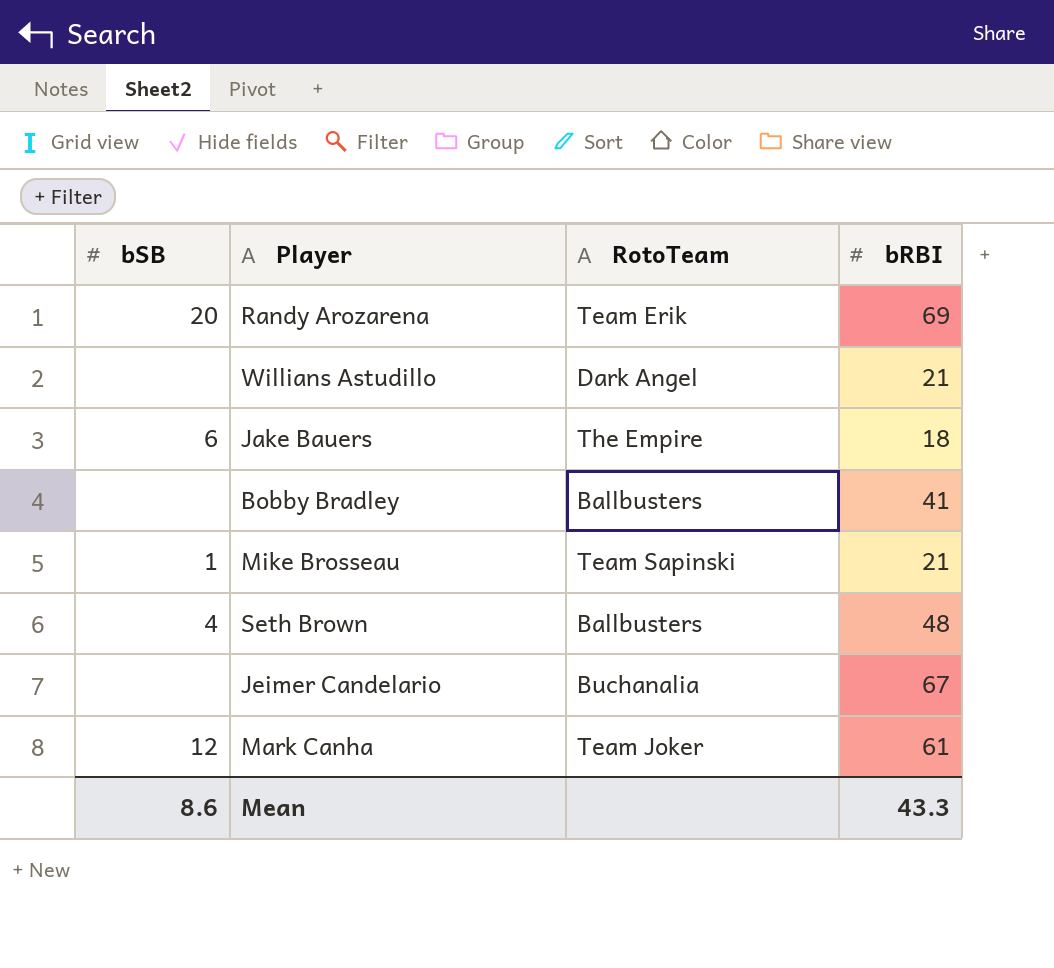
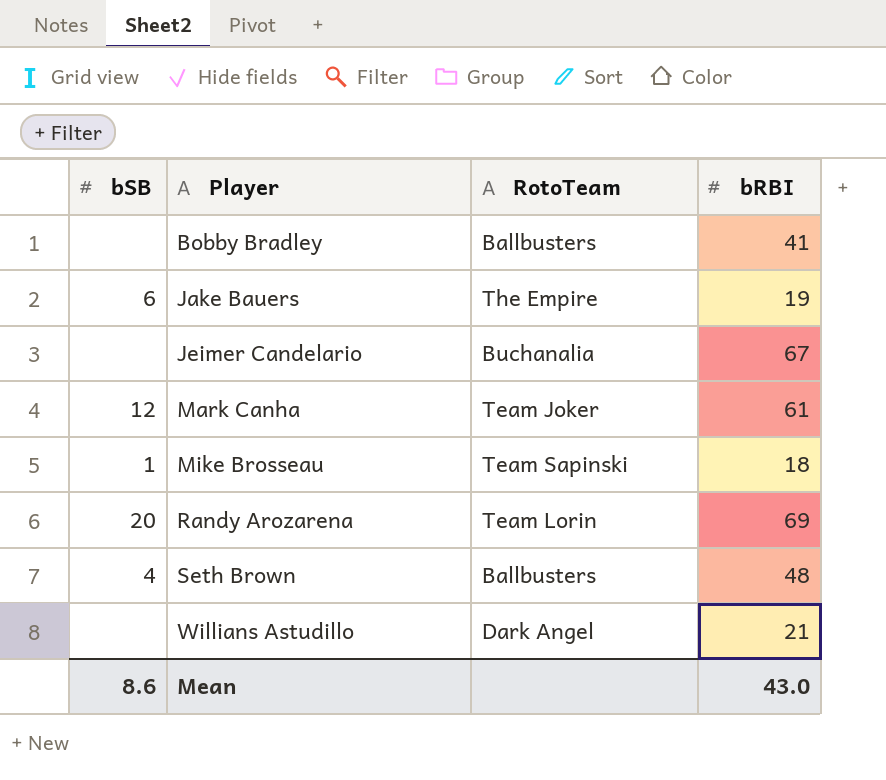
row order: none -> Player ascending
Jake Bauers | bRBI: 18 -> 19
Mike Brosseau | bRBI: 21 -> 18
Randy Arozarena | RotoTeam: Team Erik -> Team Lorin
Mean | bRBI: 43.3 -> 43.0

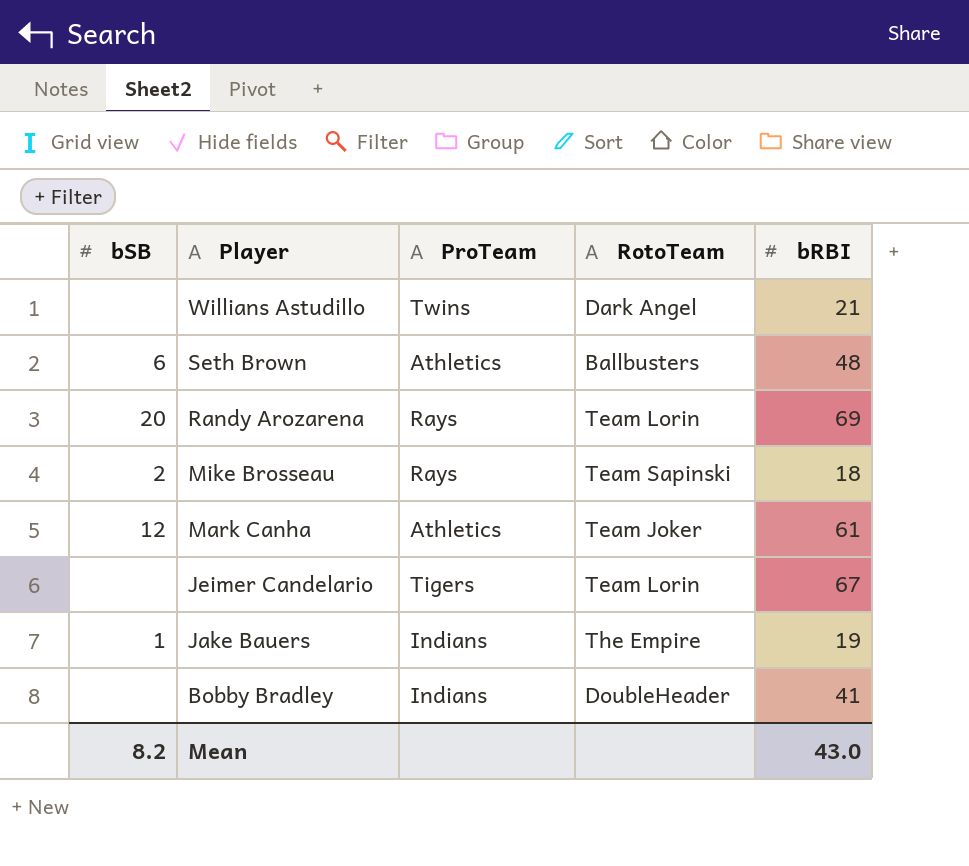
row order: Player ascending -> Player descending
column ProTeam | position: none -> 3
Seth Brown | bSB: 4 -> 6
Mike Brosseau | bSB: 1 -> 2
Jeimer Candelario | RotoTeam: Buchanalia -> Team Lorin
Jake Bauers | bSB: 6 -> 1
Bobby Bradley | RotoTeam: Ballbusters -> DoubleHeader
Mean | bSB: 8.6 -> 8.2

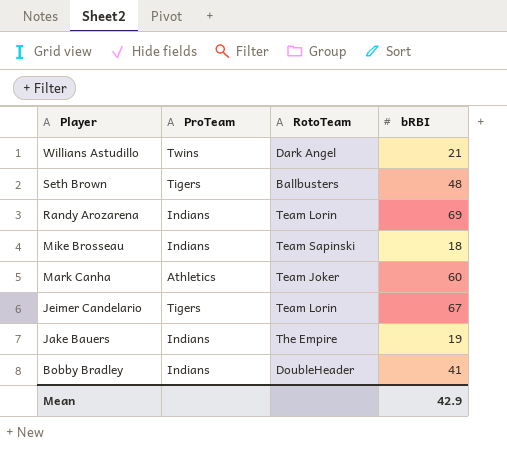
column bSB | position: 1 -> none
Seth Brown | ProTeam: Athletics -> Tigers
Randy Arozarena | ProTeam: Rays -> Indians
Mike Brosseau | ProTeam: Rays -> Indians
Mark Canha | bRBI: 61 -> 60
Mean | bRBI: 43.0 -> 42.9

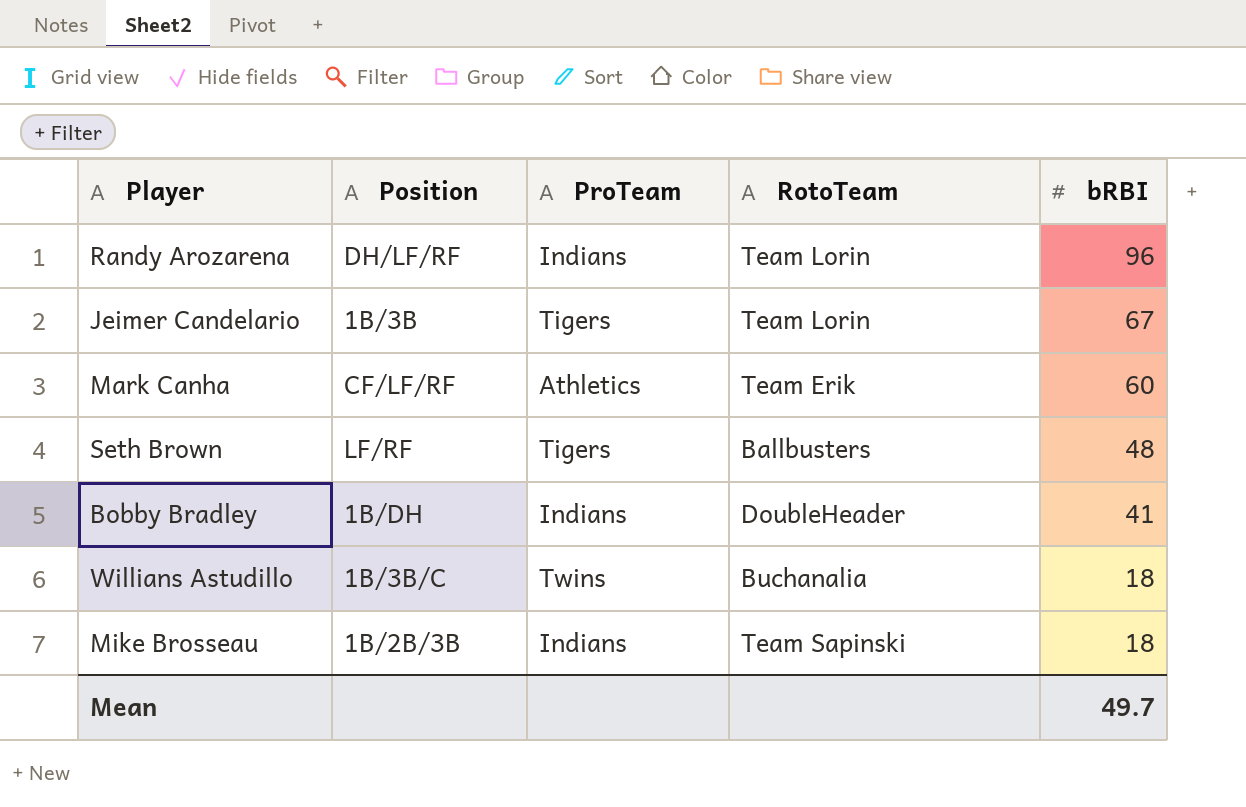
row order: Player descending -> bRBI descending
column Position | position: none -> 2
row Jake Bauers: Indians | The Empire | 19 -> none
Randy Arozarena | bRBI: 69 -> 96
Mark Canha | RotoTeam: Team Joker -> Team Erik
Willians Astudillo | RotoTeam: Dark Angel -> Buchanalia
Willians Astudillo | bRBI: 21 -> 18
Mean | bRBI: 42.9 -> 49.7

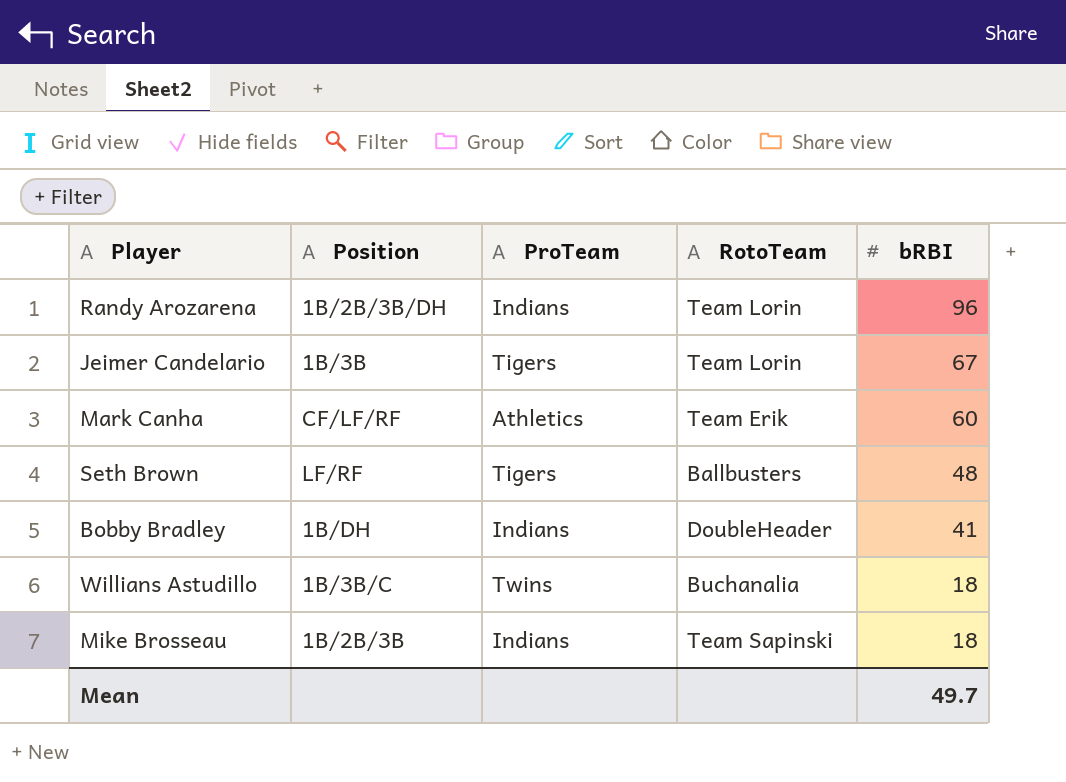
Randy Arozarena | Position: DH/LF/RF -> 1B/2B/3B/DH

